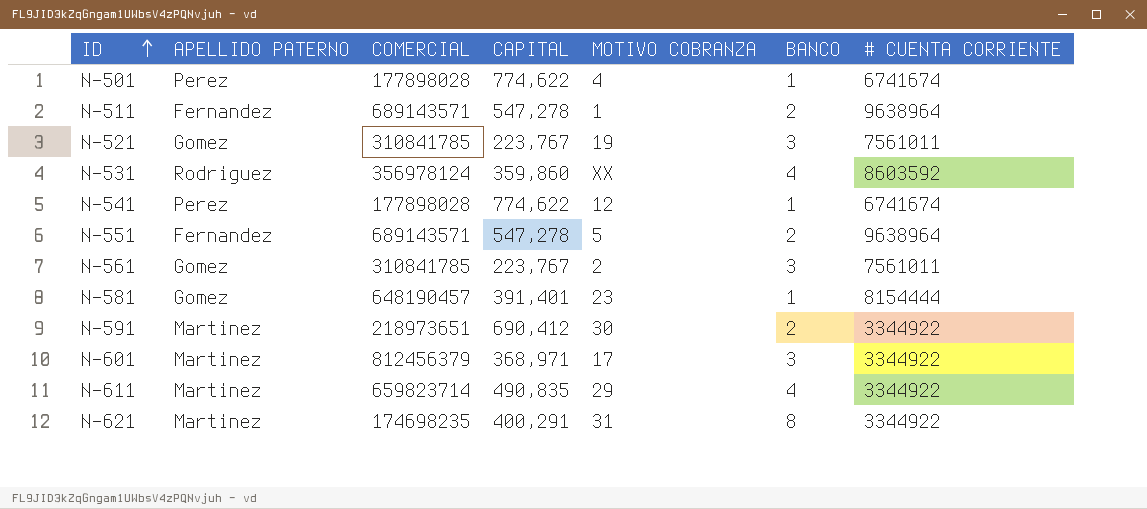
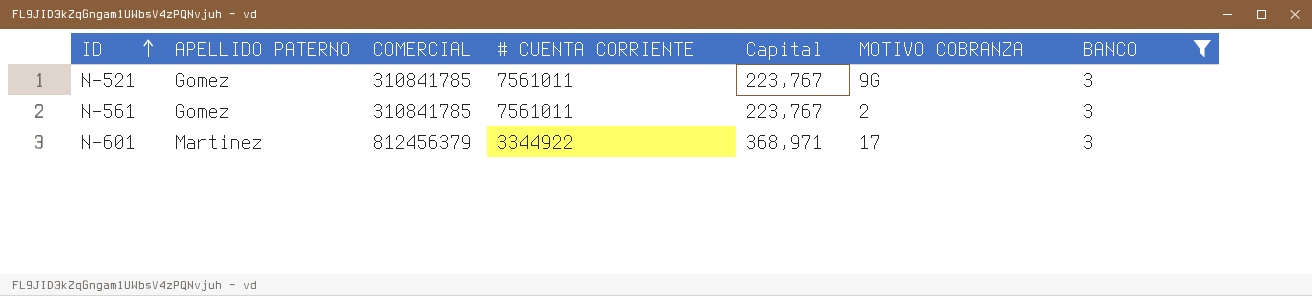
filter: none -> BANCO = 3
column # CUENTA CORRIENTE | position: 7 -> 4
column name: CAPITAL -> Capital
N-521 | MOTIVO COBRANZA: 19 -> 9G

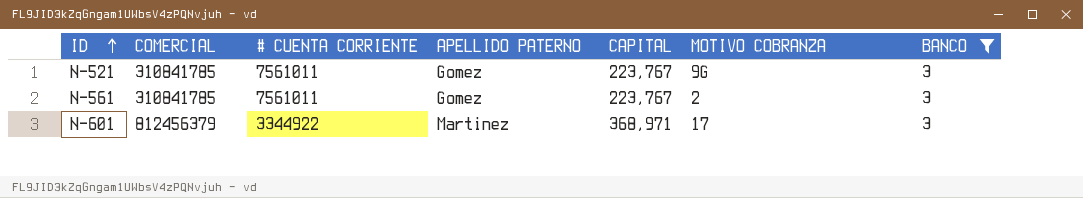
column APELLIDO PATERNO | position: 2 -> 4
column name: Capital -> CAPITAL

